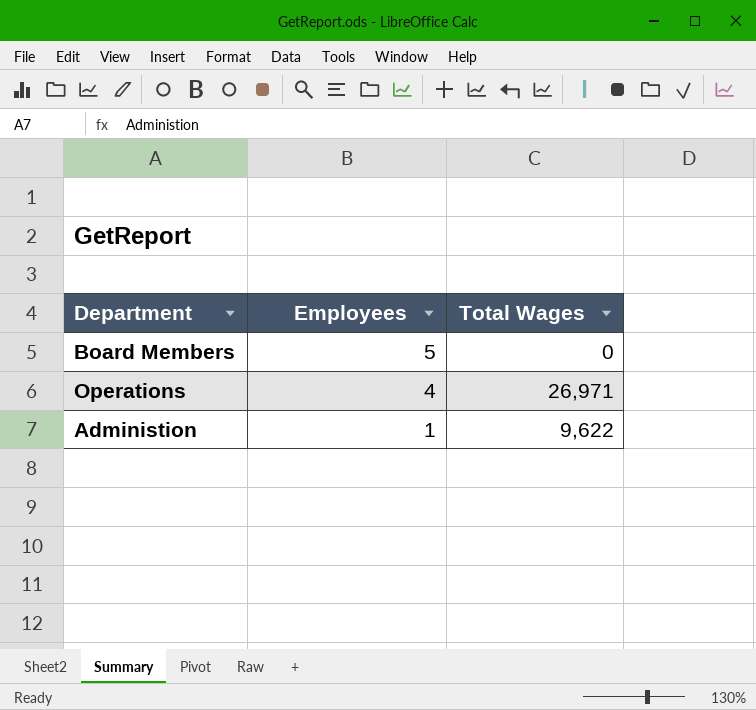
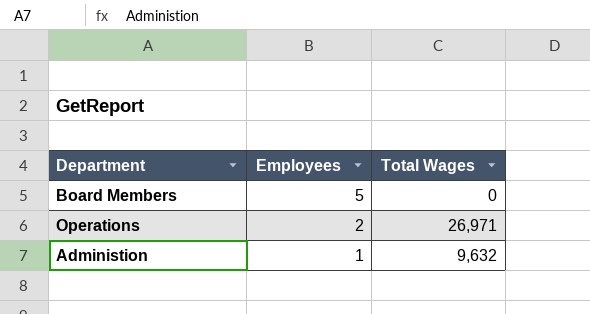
Operations | Employees: 4 -> 2
Administion | Total Wages: 9,622 -> 9,632

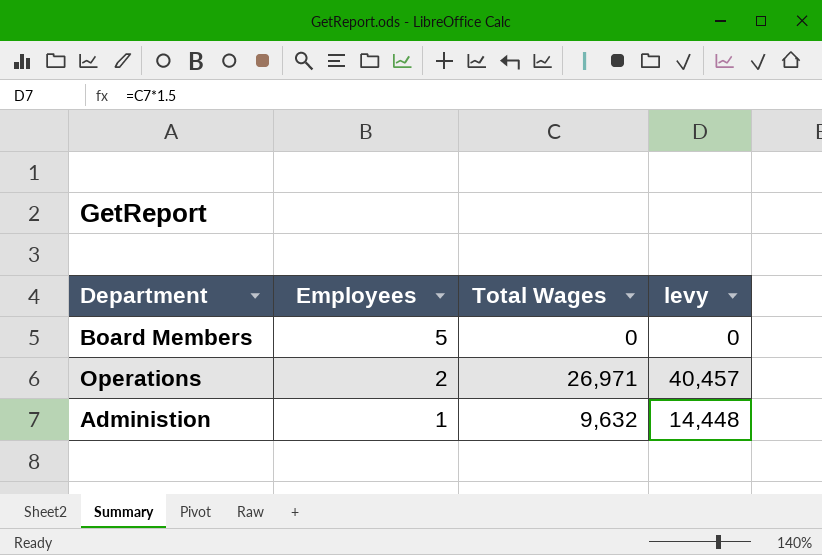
column levy | formula: none -> [Total Wages] * 1.5

